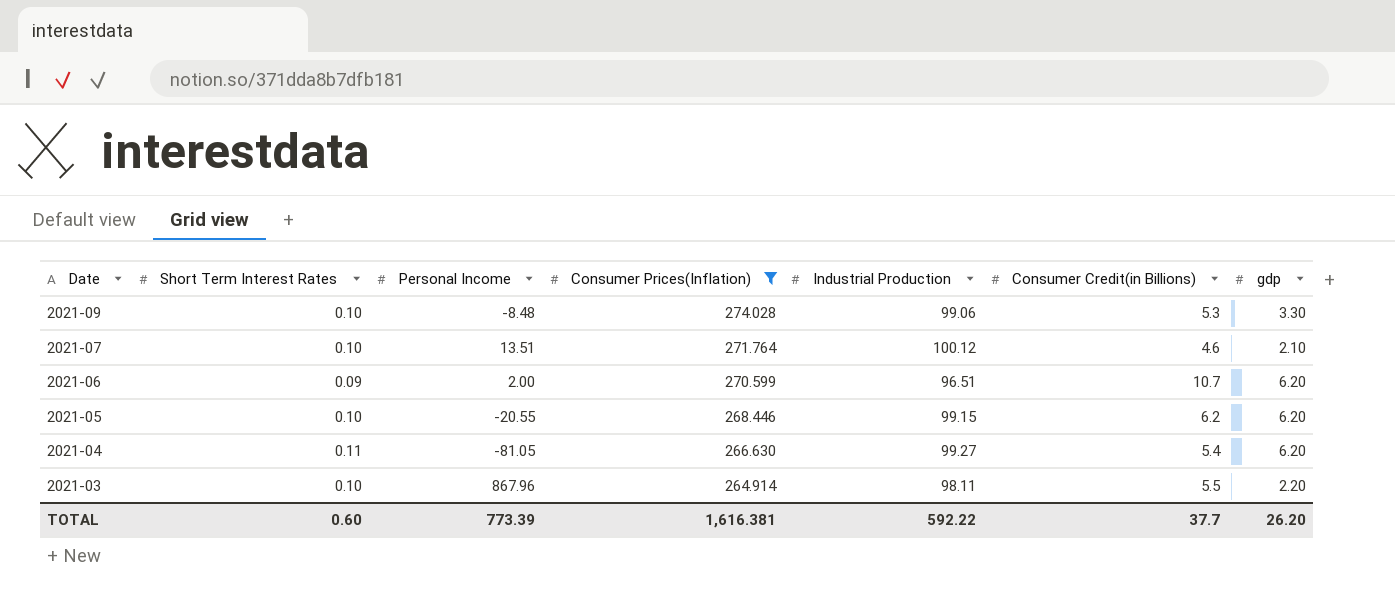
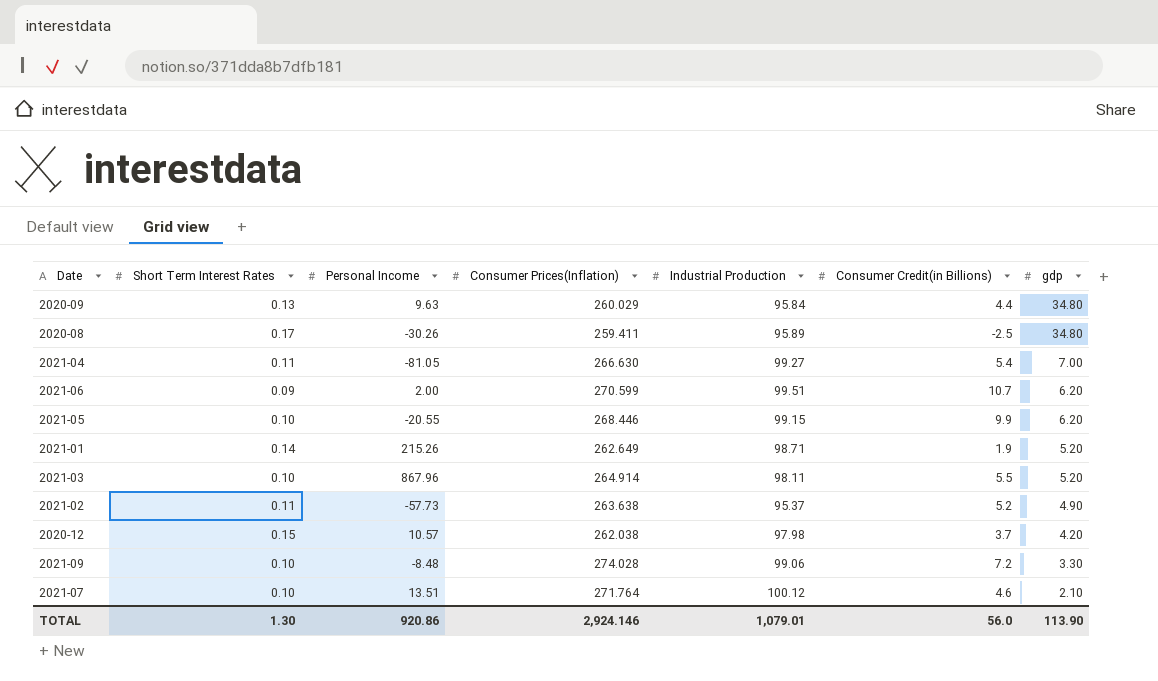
filter: Consumer Prices(Inflation) >= 264.914 -> none
row order: Date descending -> gdp descending
2021-04 | gdp: 6.20 -> 7.00
2021-06 | Industrial Production: 96.51 -> 99.51
2021-05 | Consumer Credit(in Billions): 6.2 -> 9.9
2021-03 | gdp: 2.20 -> 5.20
2021-09 | Consumer Credit(in Billions): 5.3 -> 7.2
TOTAL | Short Term Interest Rates: 0.60 -> 1.30
TOTAL | Personal Income: 773.39 -> 920.86
TOTAL | Consumer Prices(Inflation): 1,616.381 -> 2,924.146
TOTAL | Industrial Production: 592.22 -> 1,079.01
TOTAL | Consumer Credit(in Billions): 37.7 -> 56.0
TOTAL | gdp: 26.20 -> 113.90

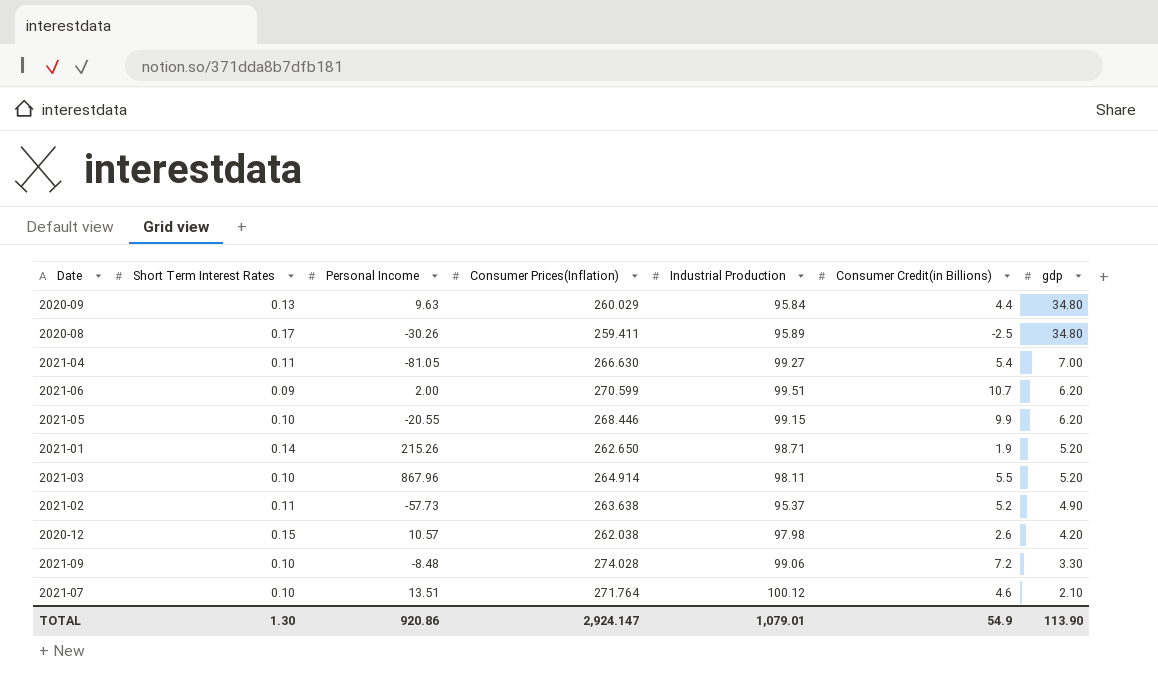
2021-01 | Consumer Prices(Inflation): 262.649 -> 262.650
2020-12 | Consumer Credit(in Billions): 3.7 -> 2.6
TOTAL | Consumer Prices(Inflation): 2,924.146 -> 2,924.147
TOTAL | Consumer Credit(in Billions): 56.0 -> 54.9

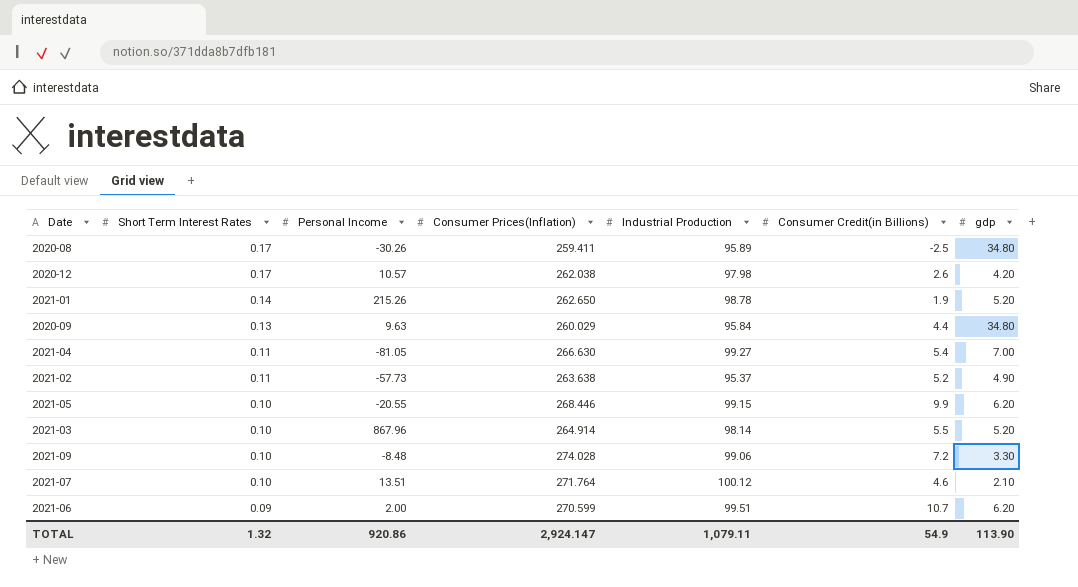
row order: gdp descending -> Short Term Interest Rates descending
2020-12 | Short Term Interest Rates: 0.15 -> 0.17
2021-01 | Industrial Production: 98.71 -> 98.78
2021-03 | Industrial Production: 98.11 -> 98.14
TOTAL | Short Term Interest Rates: 1.30 -> 1.32
TOTAL | Industrial Production: 1,079.01 -> 1,079.11

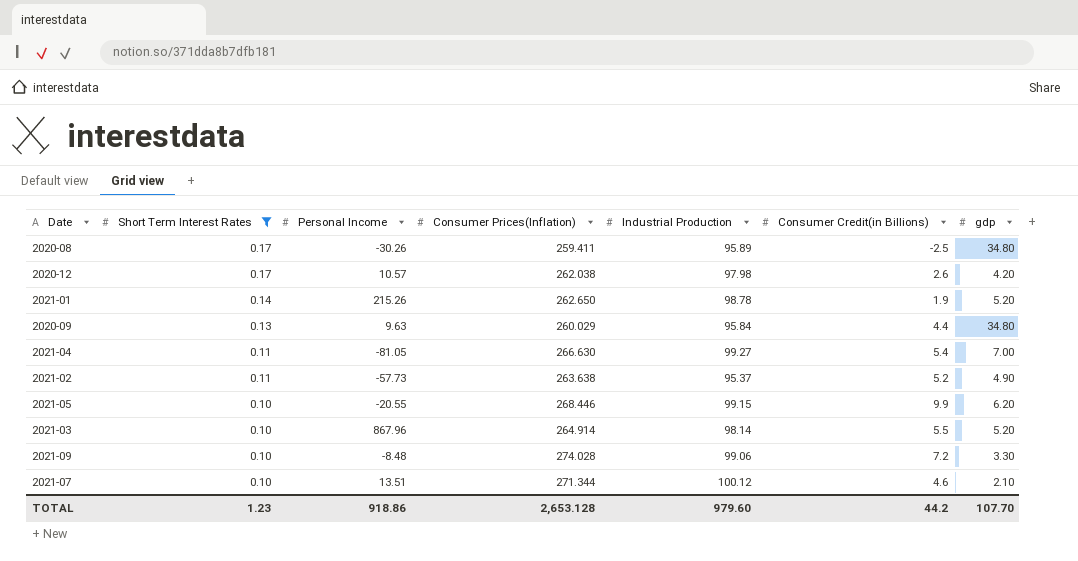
filter: none -> Short Term Interest Rates != 0.09
2021-07 | Consumer Prices(Inflation): 271.764 -> 271.344
TOTAL | Short Term Interest Rates: 1.32 -> 1.23
TOTAL | Personal Income: 920.86 -> 918.86
TOTAL | Consumer Prices(Inflation): 2,924.147 -> 2,653.128
TOTAL | Industrial Production: 1,079.11 -> 979.60
TOTAL | Consumer Credit(in Billions): 54.9 -> 44.2
TOTAL | gdp: 113.90 -> 107.70

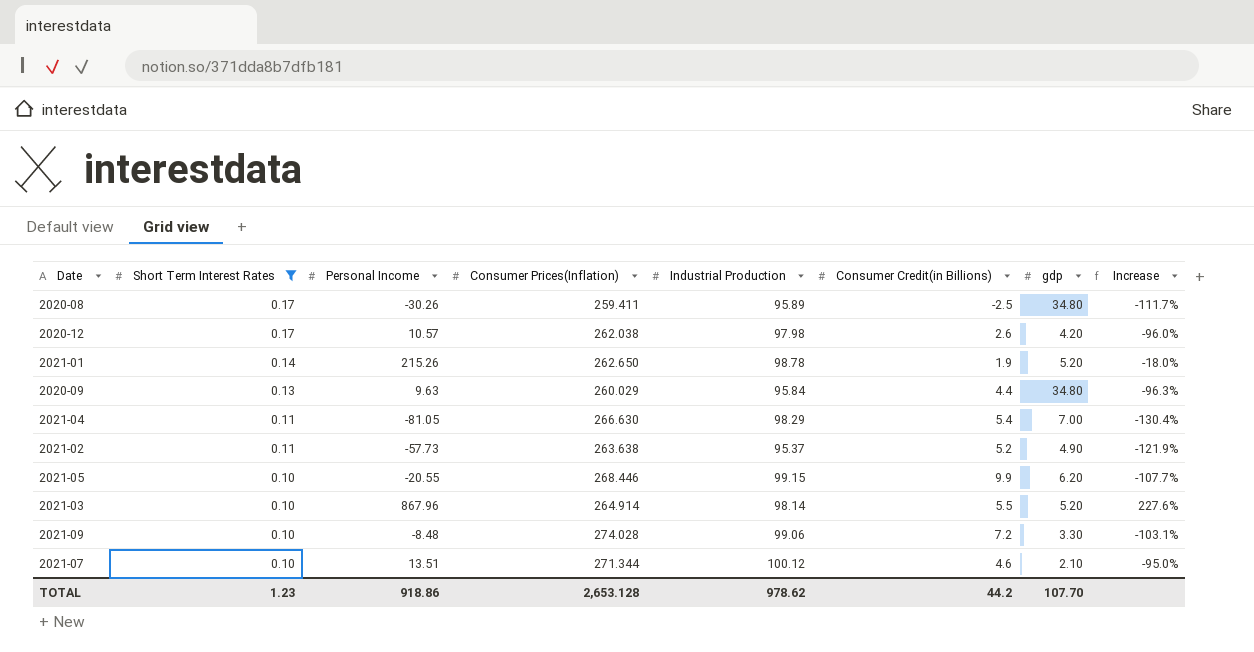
column Increase | formula: none -> ([Personal Income] - [Consumer Prices(Inflation)]) / [Consumer Prices(Inflation)]
2021-04 | Industrial Production: 99.27 -> 98.29
TOTAL | Industrial Production: 979.60 -> 978.62

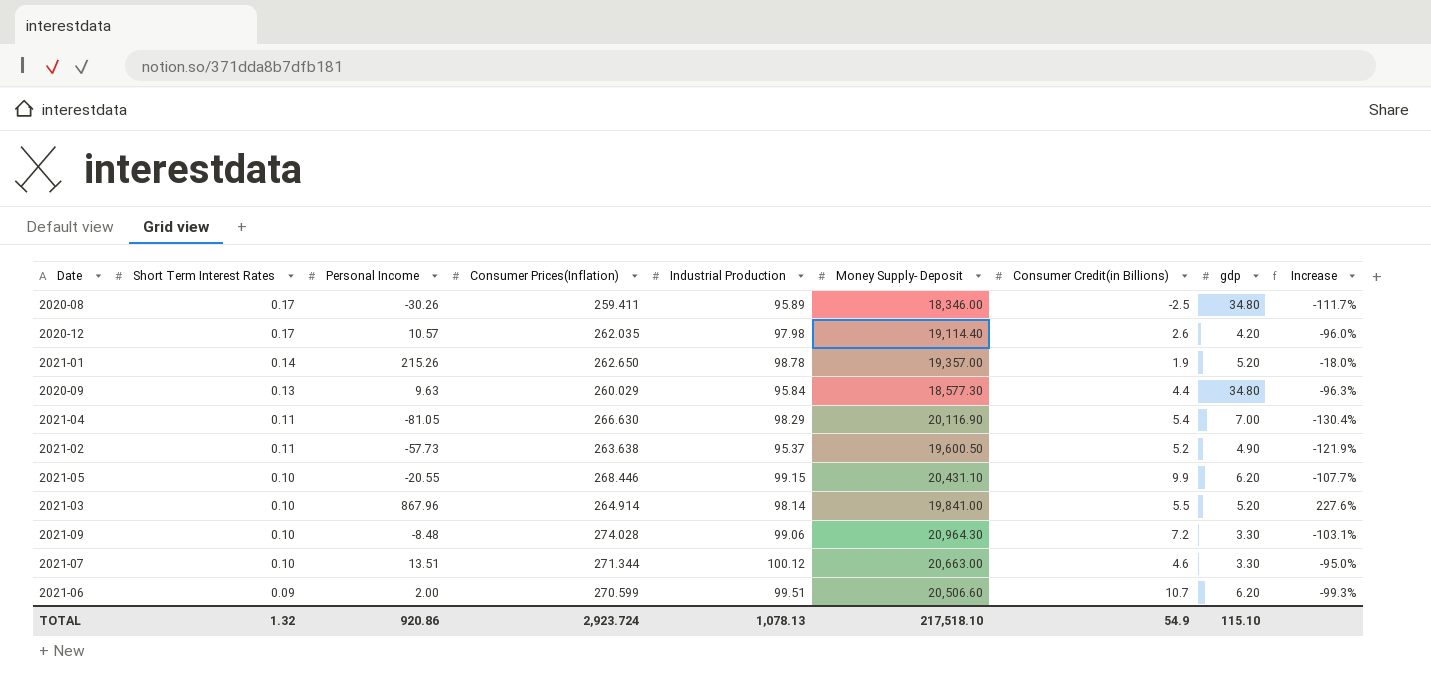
filter: Short Term Interest Rates != 0.09 -> none
column Money Supply- Deposit | position: none -> 6
2020-12 | Consumer Prices(Inflation): 262.038 -> 262.035
2021-07 | gdp: 2.10 -> 3.30
TOTAL | Short Term Interest Rates: 1.23 -> 1.32
TOTAL | Personal Income: 918.86 -> 920.86
TOTAL | Consumer Prices(Inflation): 2,653.128 -> 2,923.724
TOTAL | Industrial Production: 978.62 -> 1,078.13
TOTAL | Consumer Credit(in Billions): 44.2 -> 54.9
TOTAL | gdp: 107.70 -> 115.10

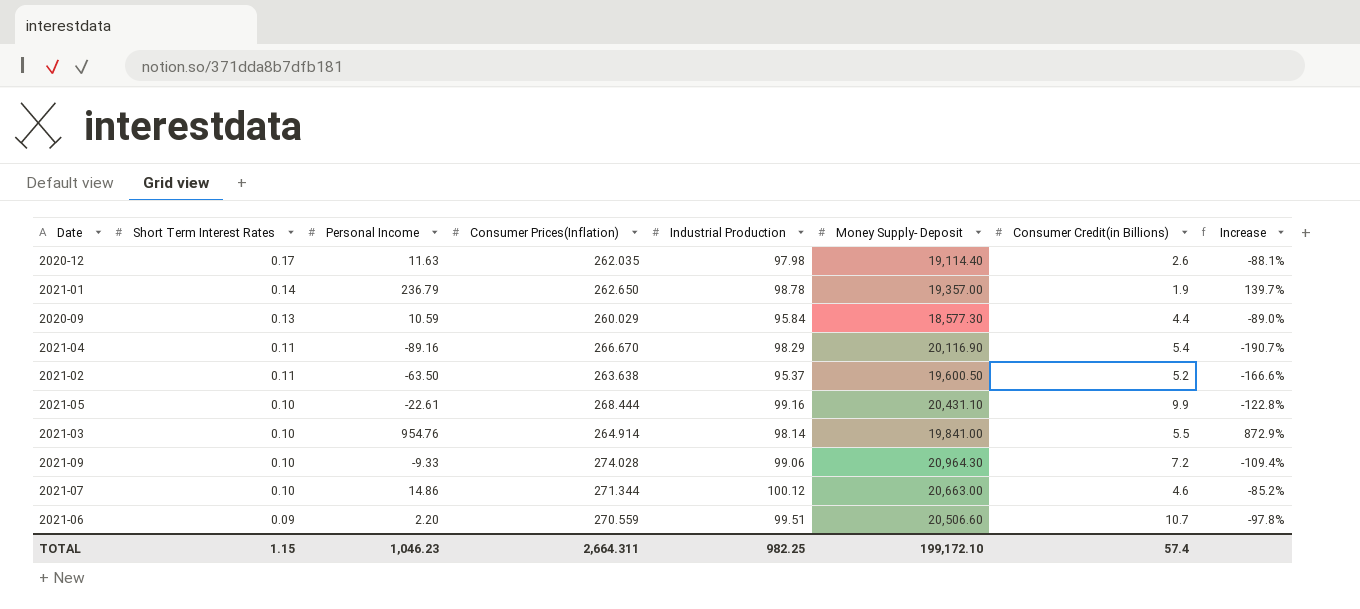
column gdp | position: 8 -> none
column Increase | formula: ([Personal Income] - [Consumer Prices(Inflation)]) / [Consumer Prices(Inflation)] -> ([Personal Income] - [Industrial Production]) / [Industrial Production]
row 2020-08: 0.17 | -30.26 | 259.411 | 95.89 | 18,346.00 | -2.5 | 34.80 | -111.7% -> none
2020-12 | Personal Income: 10.57 -> 11.63
2021-01 | Personal Income: 215.26 -> 236.79
2020-09 | Personal Income: 9.63 -> 10.59
2021-04 | Personal Income: -81.05 -> -89.16
2021-04 | Consumer Prices(Inflation): 266.630 -> 266.670
2021-02 | Personal Income: -57.73 -> -63.50
2021-05 | Personal Income: -20.55 -> -22.61
2021-05 | Consumer Prices(Inflation): 268.446 -> 268.444
2021-05 | Industrial Production: 99.15 -> 99.16
2021-03 | Personal Income: 867.96 -> 954.76
2021-09 | Personal Income: -8.48 -> -9.33
2021-07 | Personal Income: 13.51 -> 14.86
2021-06 | Personal Income: 2.00 -> 2.20
2021-06 | Consumer Prices(Inflation): 270.599 -> 270.559
TOTAL | Short Term Interest Rates: 1.32 -> 1.15
TOTAL | Personal Income: 920.86 -> 1,046.23
TOTAL | Consumer Prices(Inflation): 2,923.724 -> 2,664.311
TOTAL | Industrial Production: 1,078.13 -> 982.25
TOTAL | Money Supply- Deposit: 217,518.10 -> 199,172.10
TOTAL | Consumer Credit(in Billions): 54.9 -> 57.4

